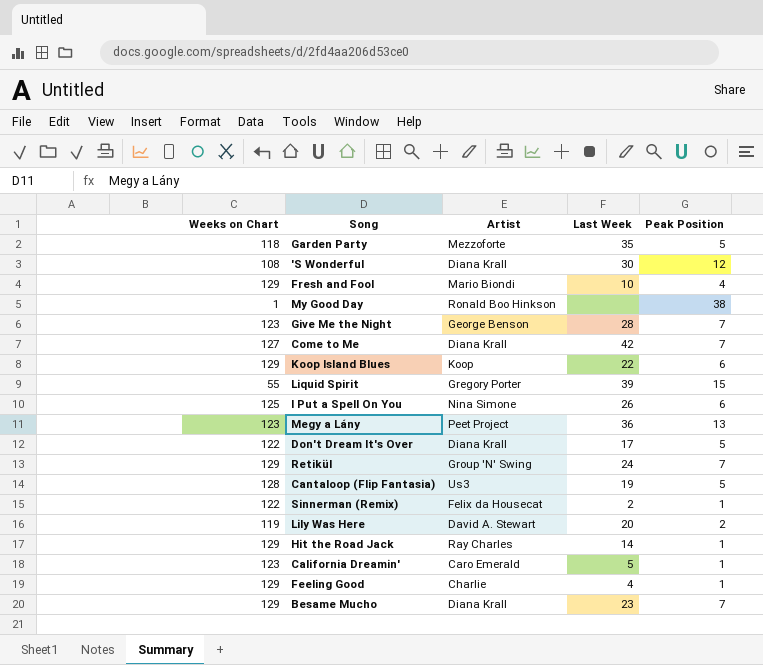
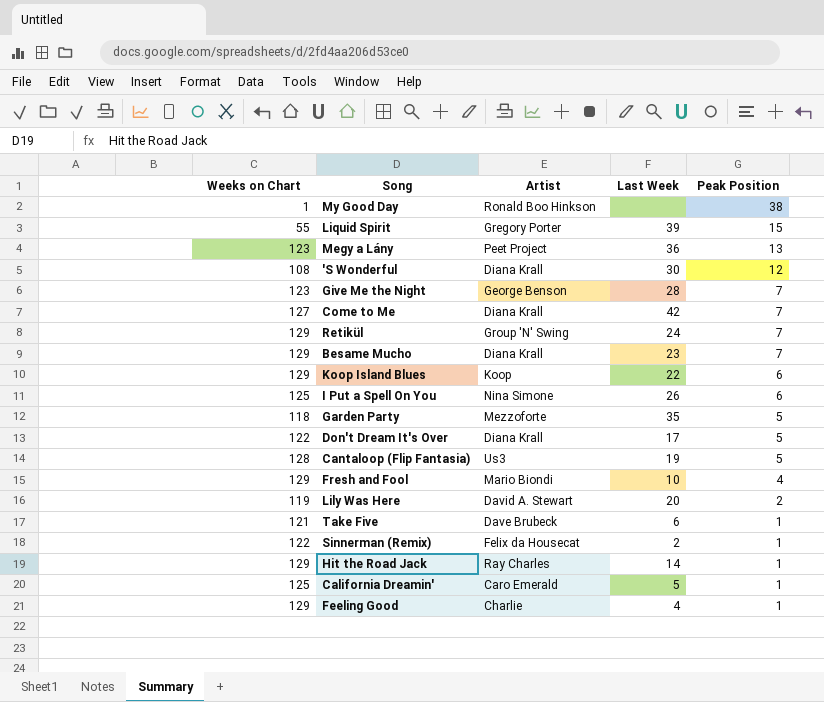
row order: none -> Peak Position descending
row Take Five: none -> 121 | Dave Brubeck | 6 | 1
California Dreamin' | Weeks on Chart: 123 -> 125

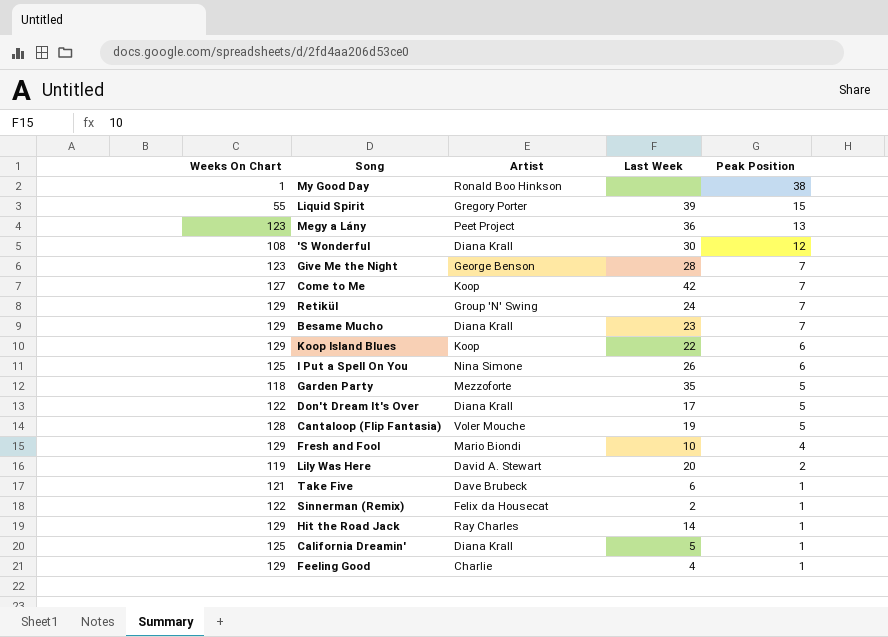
column name: Weeks on Chart -> Weeks On Chart
Come to Me | Artist: Diana Krall -> Koop
Cantaloop (Flip Fantasia) | Artist: Us3 -> Voler Mouche
California Dreamin' | Artist: Caro Emerald -> Diana Krall

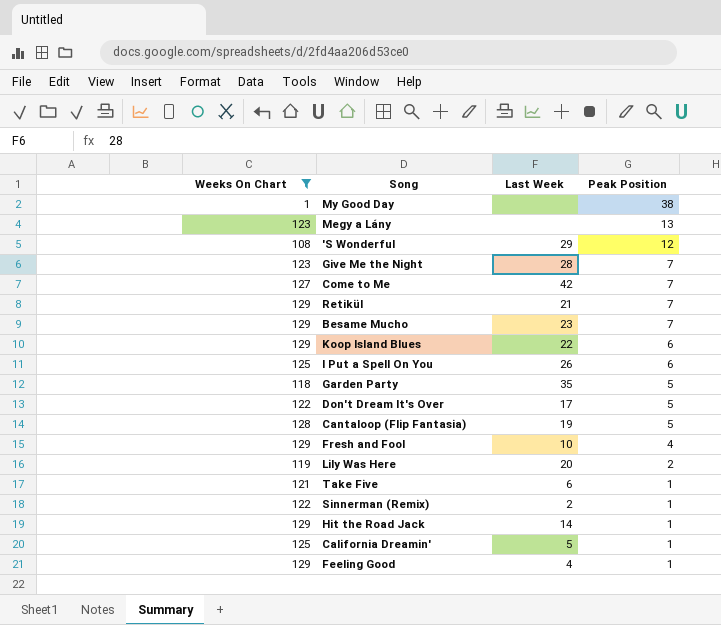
filter: none -> Weeks On Chart != 55
column Artist | position: 3 -> none
Megy a Lány | Last Week: 36 -> none
'S Wonderful | Last Week: 30 -> 29
Retikül | Last Week: 24 -> 21

